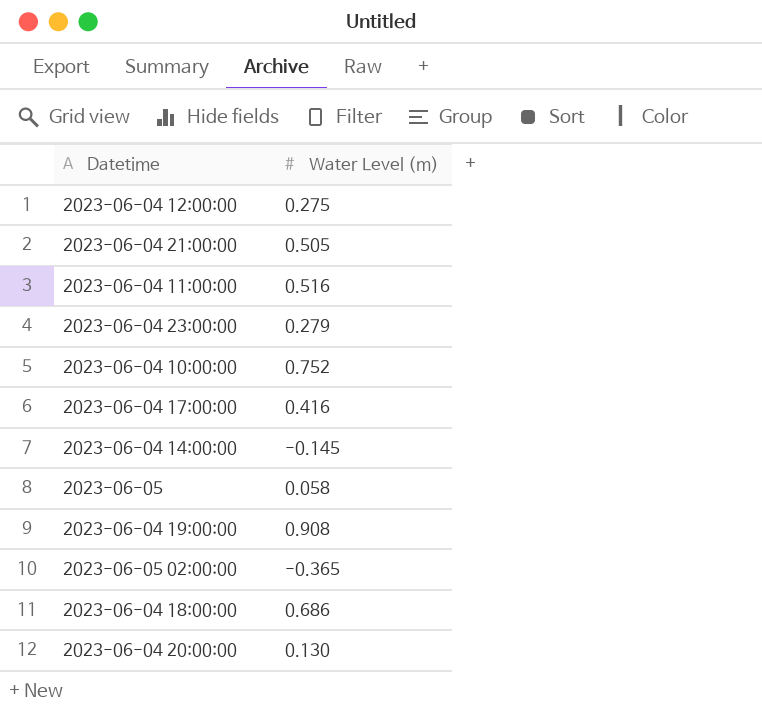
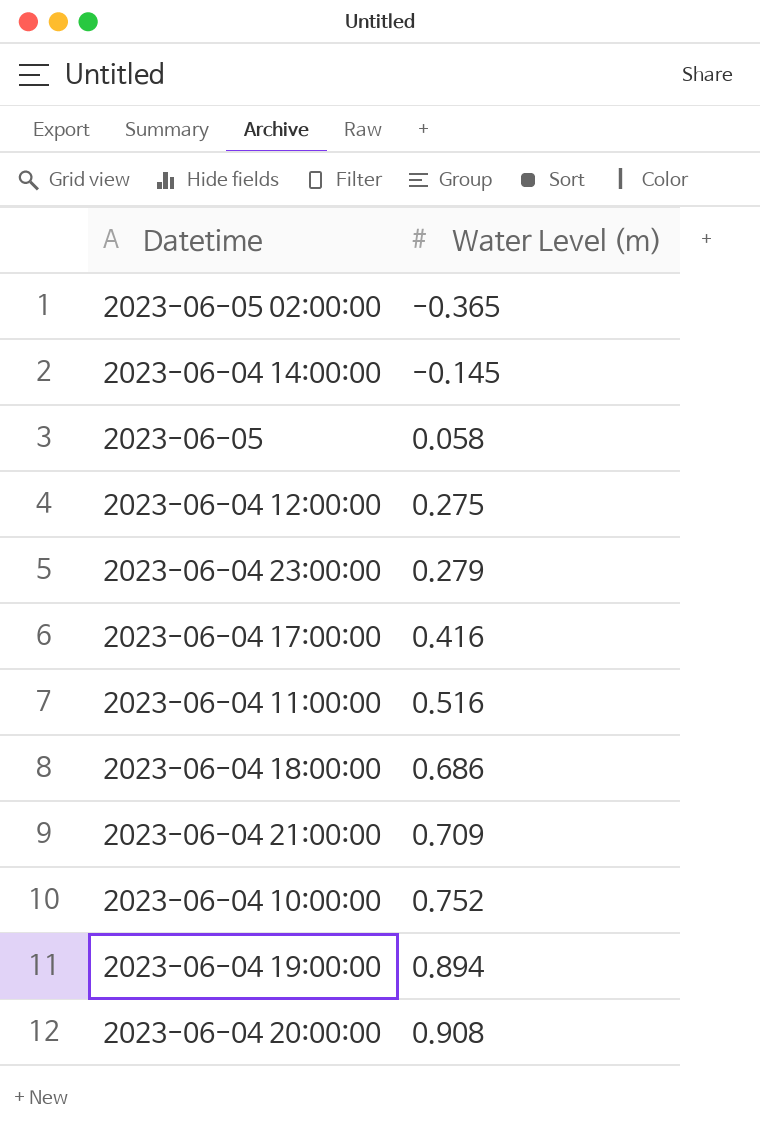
row order: none -> Water Level (m) ascending
2023-06-04 21:00:00 | Water Level (m): 0.505 -> 0.709
2023-06-04 19:00:00 | Water Level (m): 0.908 -> 0.894
2023-06-04 20:00:00 | Water Level (m): 0.130 -> 0.908

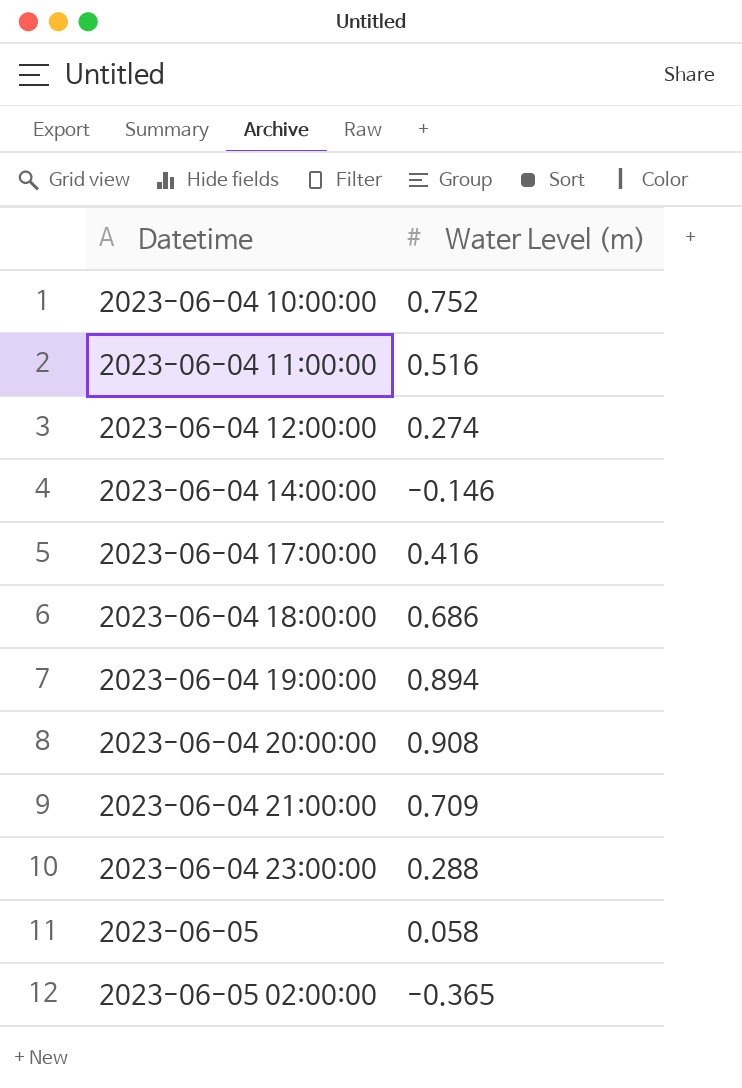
row order: Water Level (m) ascending -> Datetime ascending
2023-06-04 12:00:00 | Water Level (m): 0.275 -> 0.274
2023-06-04 14:00:00 | Water Level (m): -0.145 -> -0.146
2023-06-04 23:00:00 | Water Level (m): 0.279 -> 0.288

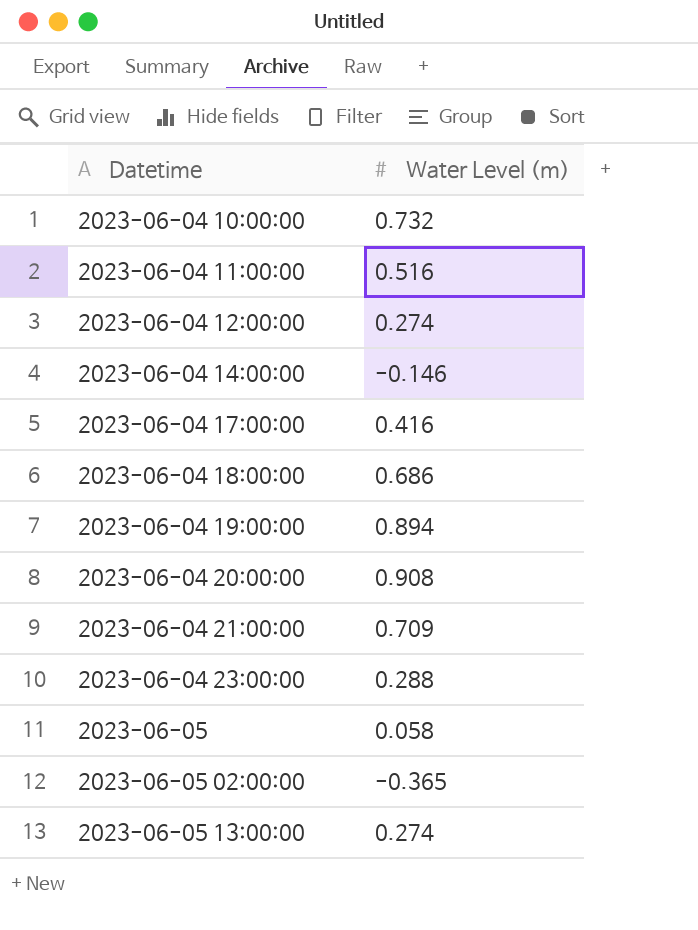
2023-06-04 10:00:00 | Water Level (m): 0.752 -> 0.732
row 2023-06-05 13:00:00: none -> 0.274

